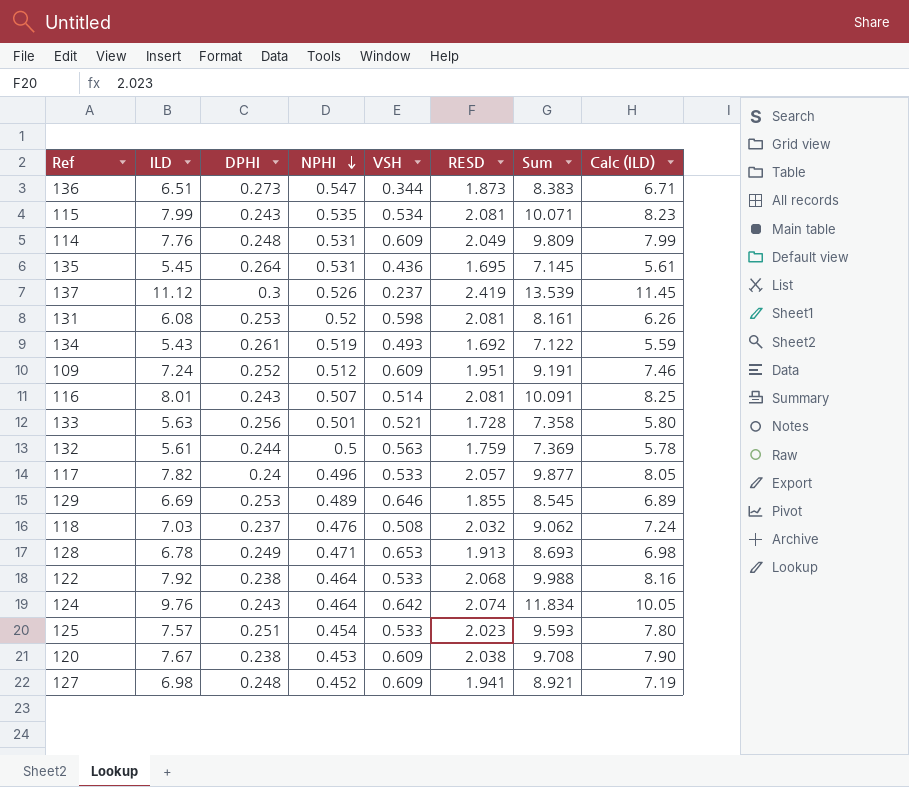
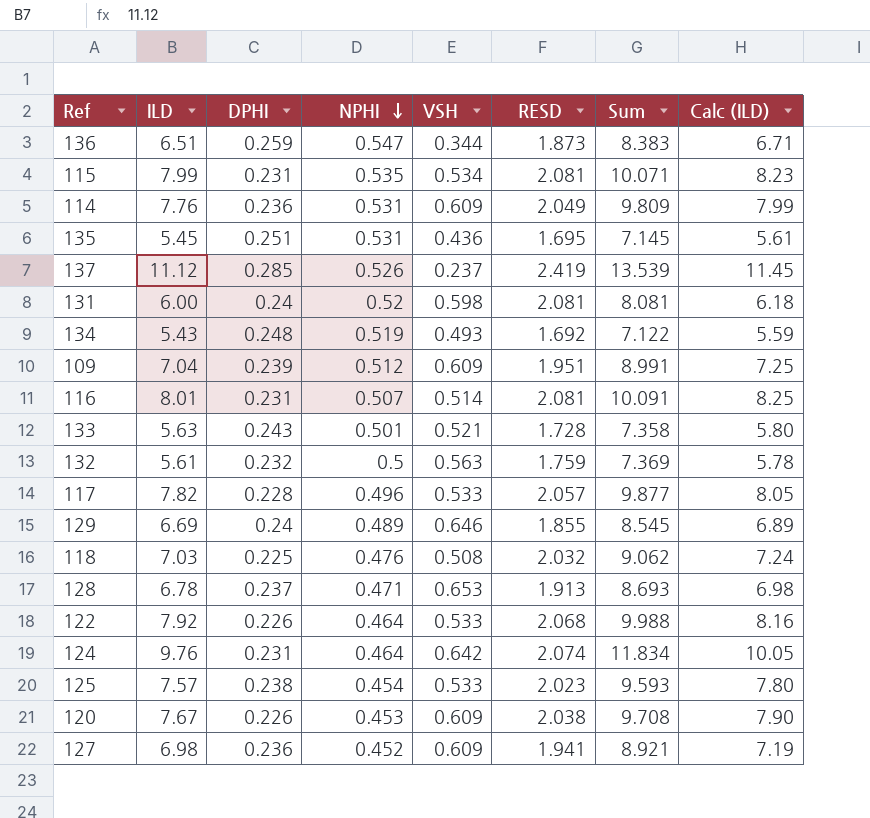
136 | DPHI: 0.273 -> 0.259
115 | DPHI: 0.243 -> 0.231
114 | DPHI: 0.248 -> 0.236
135 | DPHI: 0.264 -> 0.251
137 | DPHI: 0.3 -> 0.285
131 | ILD: 6.08 -> 6.00
131 | DPHI: 0.253 -> 0.24
131 | Sum: 8.161 -> 8.081
131 | Calc (ILD): 6.26 -> 6.18
134 | DPHI: 0.261 -> 0.248
109 | ILD: 7.24 -> 7.04
109 | DPHI: 0.252 -> 0.239
109 | Sum: 9.191 -> 8.991
109 | Calc (ILD): 7.46 -> 7.25
116 | DPHI: 0.243 -> 0.231
133 | DPHI: 0.256 -> 0.243
132 | DPHI: 0.244 -> 0.232
117 | DPHI: 0.24 -> 0.228
129 | DPHI: 0.253 -> 0.24
118 | DPHI: 0.237 -> 0.225
128 | DPHI: 0.249 -> 0.237
122 | DPHI: 0.238 -> 0.226
124 | DPHI: 0.243 -> 0.231
125 | DPHI: 0.251 -> 0.238
120 | DPHI: 0.238 -> 0.226
127 | DPHI: 0.248 -> 0.236

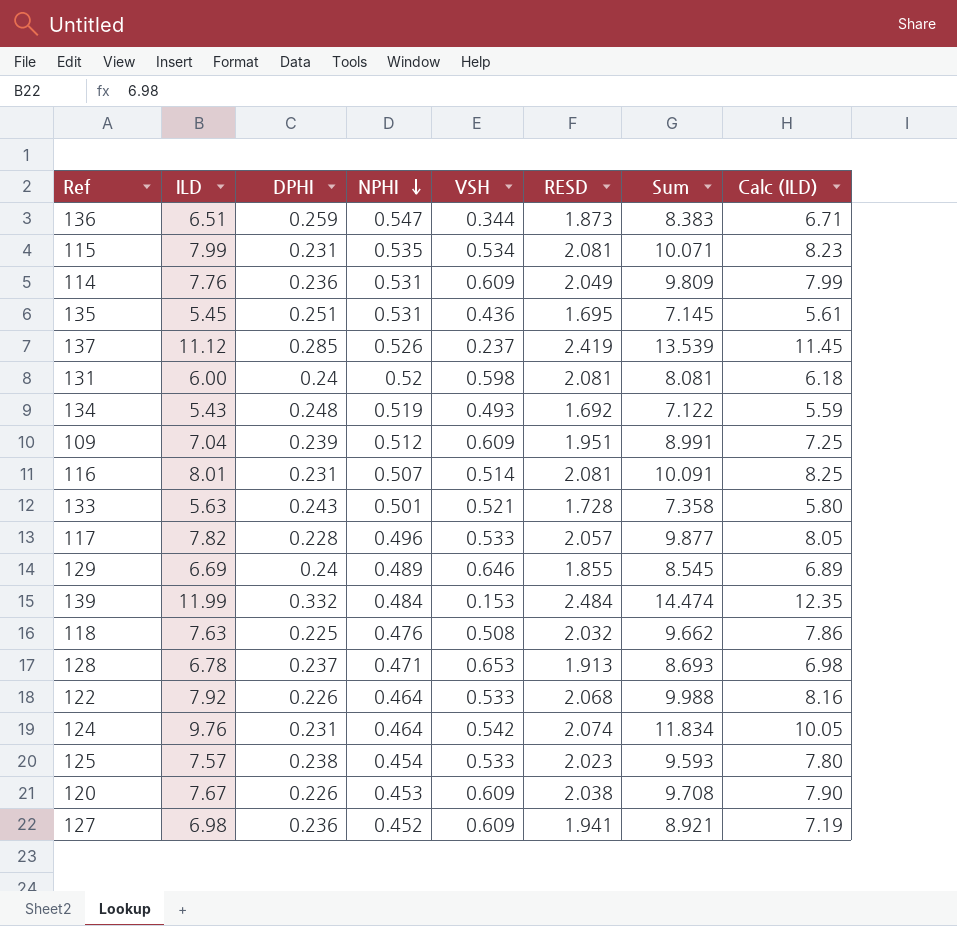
row 132: 5.61 | 0.232 | 0.5 | 0.563 | 1.759 | 7.369 | 5.78 -> none
row 139: none -> 11.99 | 0.332 | 0.484 | 0.153 | 2.484 | 14.474 | 12.35
118 | ILD: 7.03 -> 7.63
118 | Sum: 9.062 -> 9.662
118 | Calc (ILD): 7.24 -> 7.86
124 | VSH: 0.642 -> 0.542

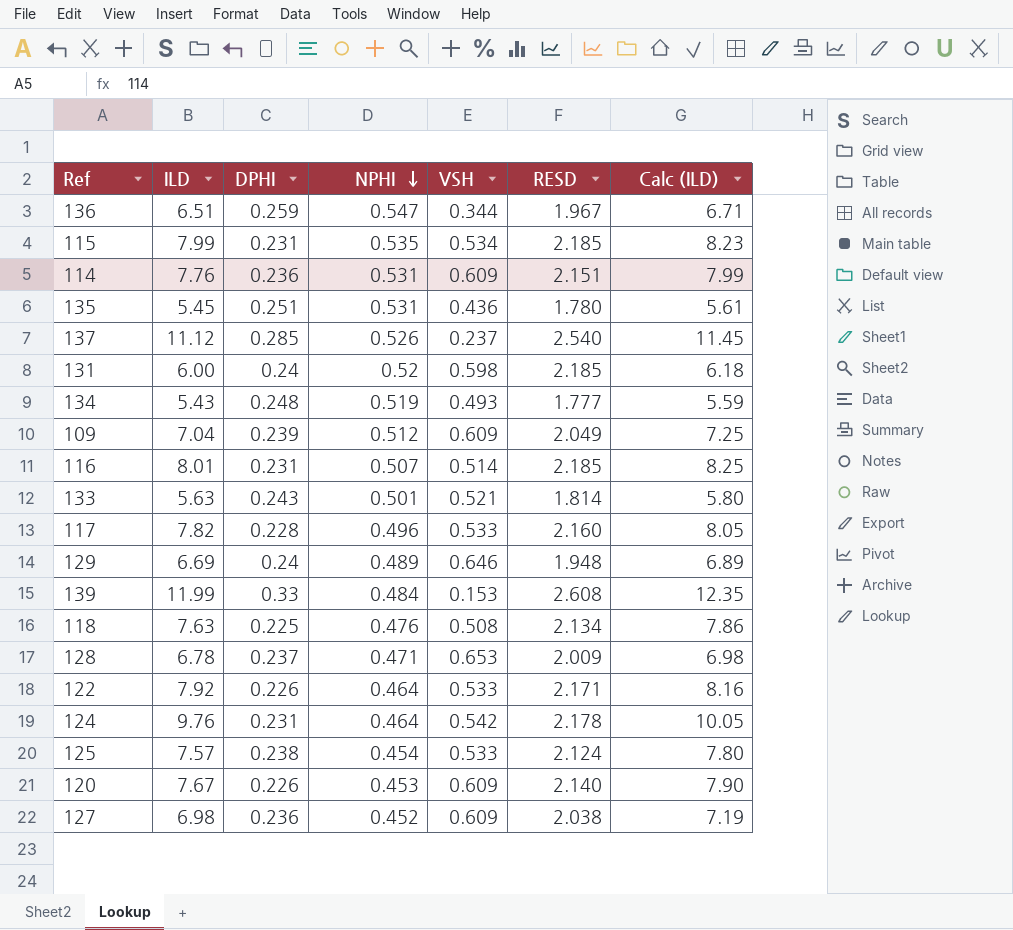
column Sum | formula: [ILD] + [RESD] -> none
136 | RESD: 1.873 -> 1.967
115 | RESD: 2.081 -> 2.185
114 | RESD: 2.049 -> 2.151
135 | RESD: 1.695 -> 1.780
137 | RESD: 2.419 -> 2.540
131 | RESD: 2.081 -> 2.185
134 | RESD: 1.692 -> 1.777
109 | RESD: 1.951 -> 2.049
116 | RESD: 2.081 -> 2.185
133 | RESD: 1.728 -> 1.814
117 | RESD: 2.057 -> 2.160
129 | RESD: 1.855 -> 1.948
139 | DPHI: 0.332 -> 0.33
139 | RESD: 2.484 -> 2.608
118 | RESD: 2.032 -> 2.134
128 | RESD: 1.913 -> 2.009
122 | RESD: 2.068 -> 2.171
124 | RESD: 2.074 -> 2.178
125 | RESD: 2.023 -> 2.124
120 | RESD: 2.038 -> 2.140
127 | RESD: 1.941 -> 2.038

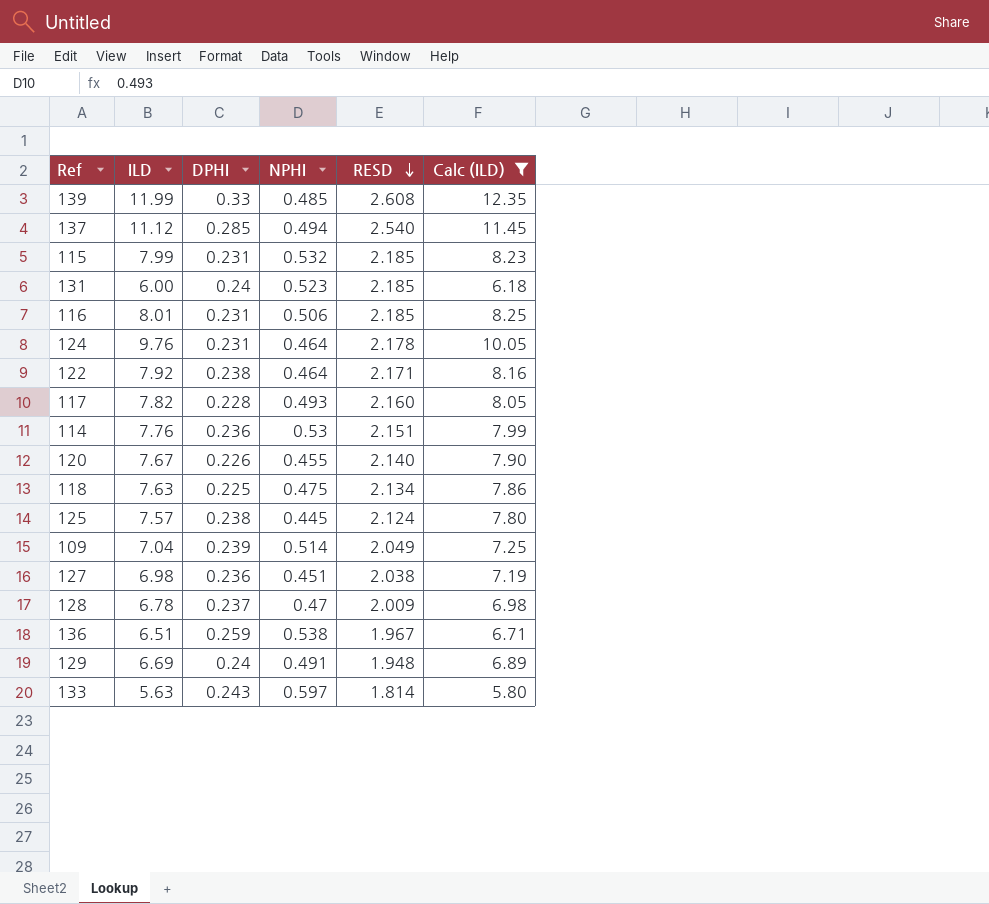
filter: none -> Calc (ILD) >= 5.80
row order: NPHI descending -> RESD descending
column VSH | position: 5 -> none
139 | NPHI: 0.484 -> 0.485
137 | NPHI: 0.526 -> 0.494
115 | NPHI: 0.535 -> 0.532
131 | NPHI: 0.52 -> 0.523
116 | NPHI: 0.507 -> 0.506
122 | DPHI: 0.226 -> 0.238
117 | NPHI: 0.496 -> 0.493
114 | NPHI: 0.531 -> 0.53
120 | NPHI: 0.453 -> 0.455
118 | NPHI: 0.476 -> 0.475
125 | NPHI: 0.454 -> 0.445
109 | NPHI: 0.512 -> 0.514
127 | NPHI: 0.452 -> 0.451
128 | NPHI: 0.471 -> 0.47
136 | NPHI: 0.547 -> 0.538
129 | NPHI: 0.489 -> 0.491
133 | NPHI: 0.501 -> 0.597

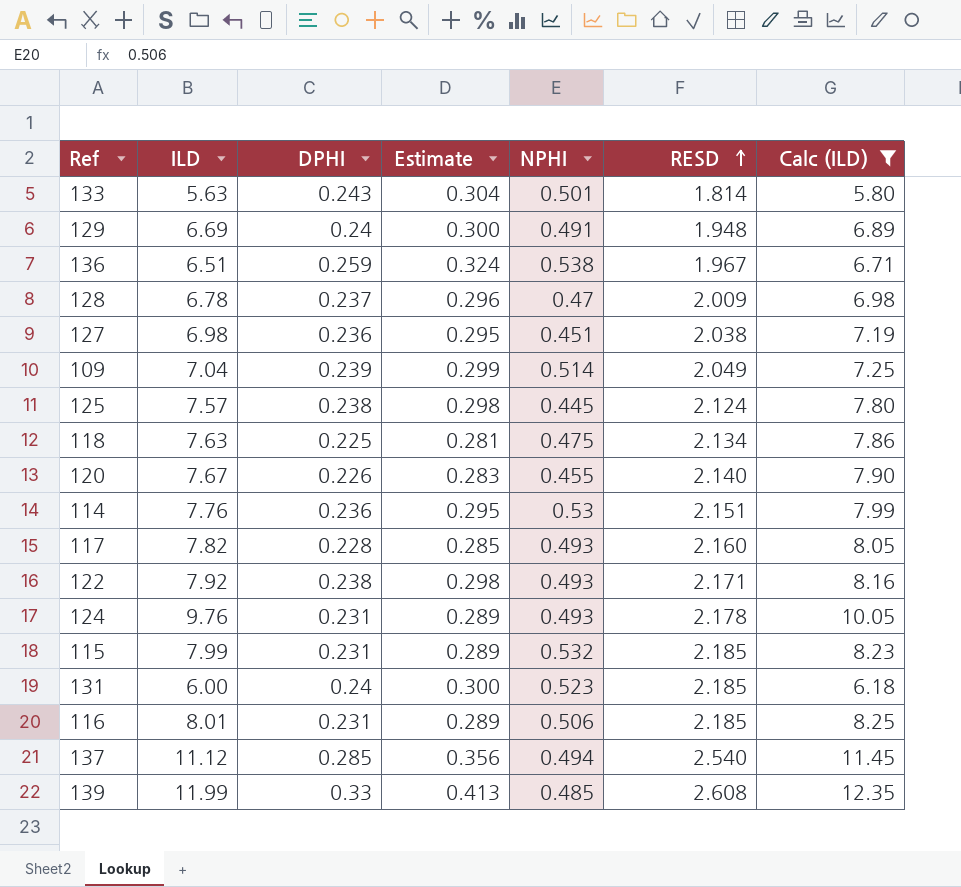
row order: RESD descending -> RESD ascending
column Estimate | formula: none -> [DPHI] * 1.25
133 | NPHI: 0.597 -> 0.501
122 | NPHI: 0.464 -> 0.493
124 | NPHI: 0.464 -> 0.493

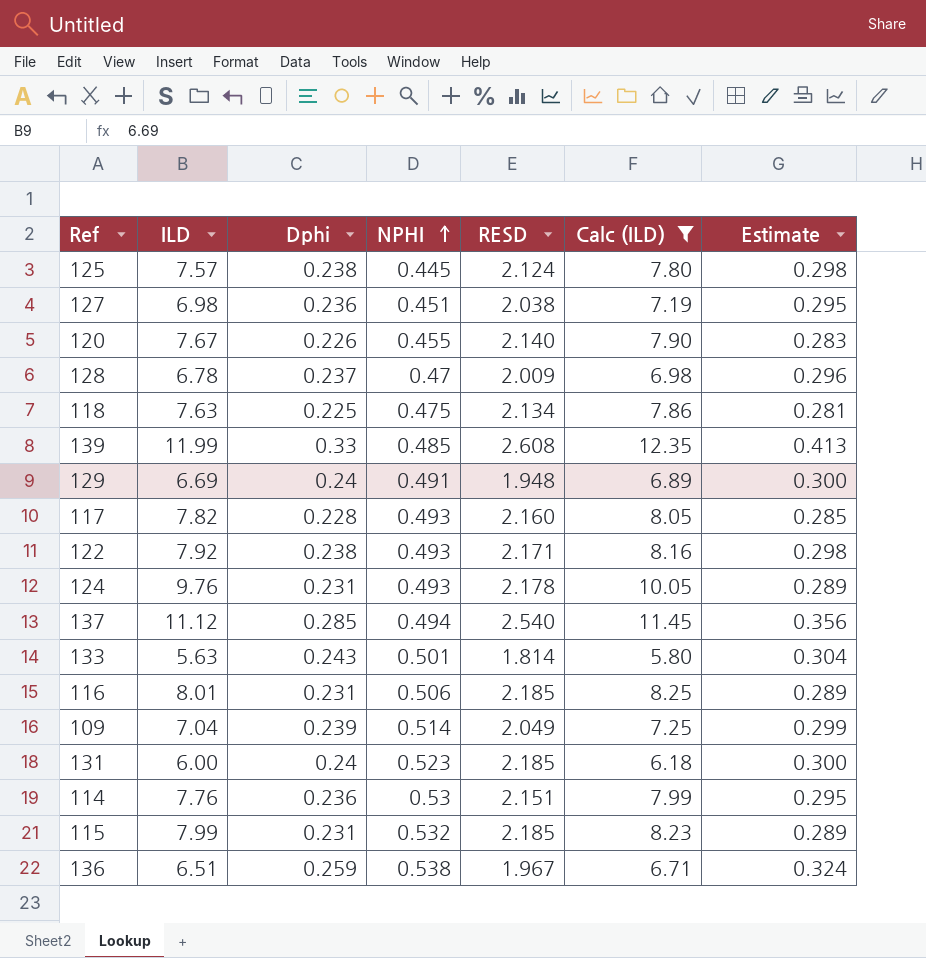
row order: RESD ascending -> NPHI ascending
column name: DPHI -> Dphi
column Estimate | position: 4 -> 7

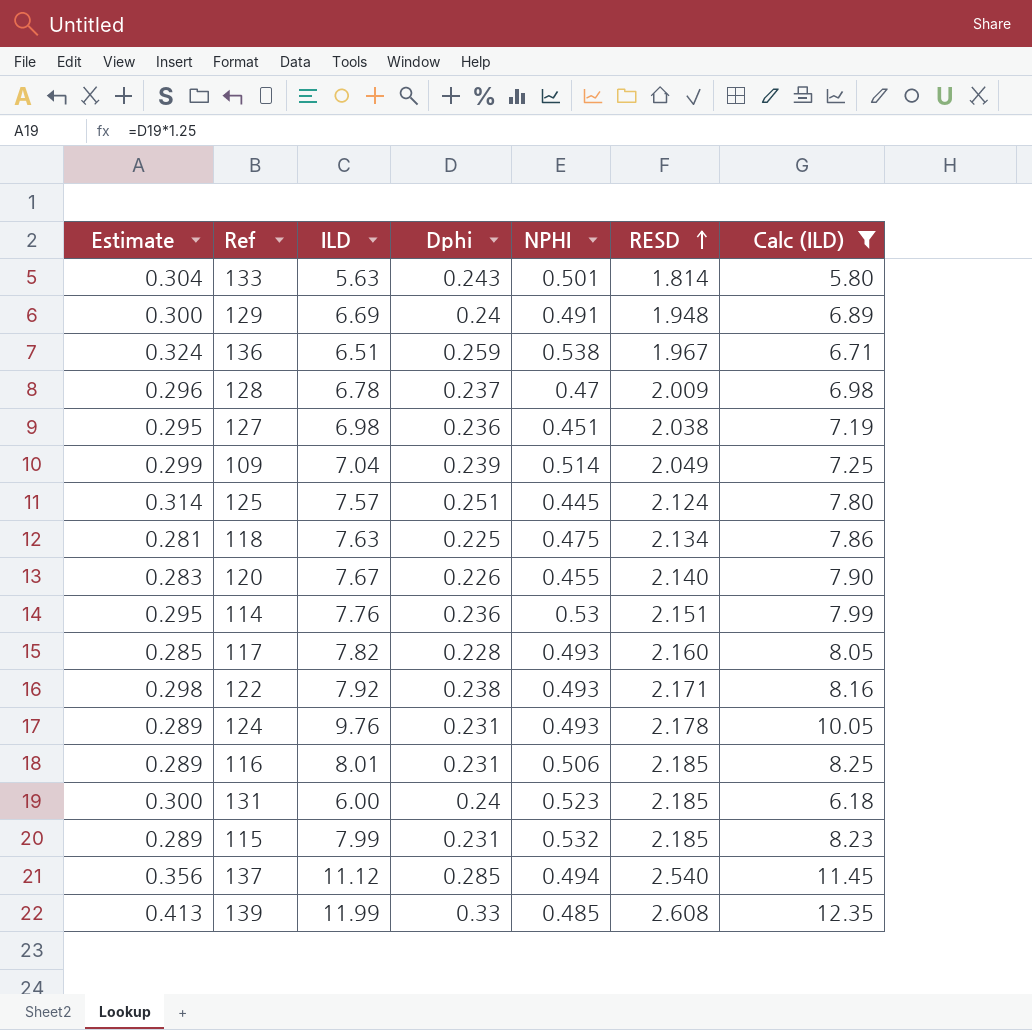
row order: NPHI ascending -> RESD ascending
column Estimate | position: 7 -> 1
125 | Estimate: 0.298 -> 0.314
125 | Dphi: 0.238 -> 0.251

